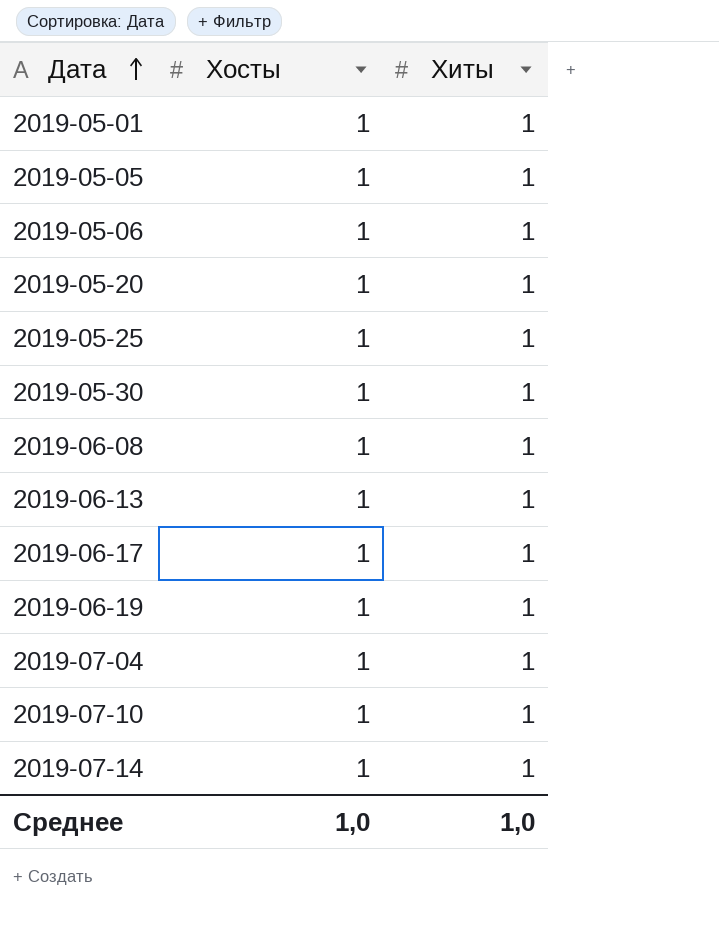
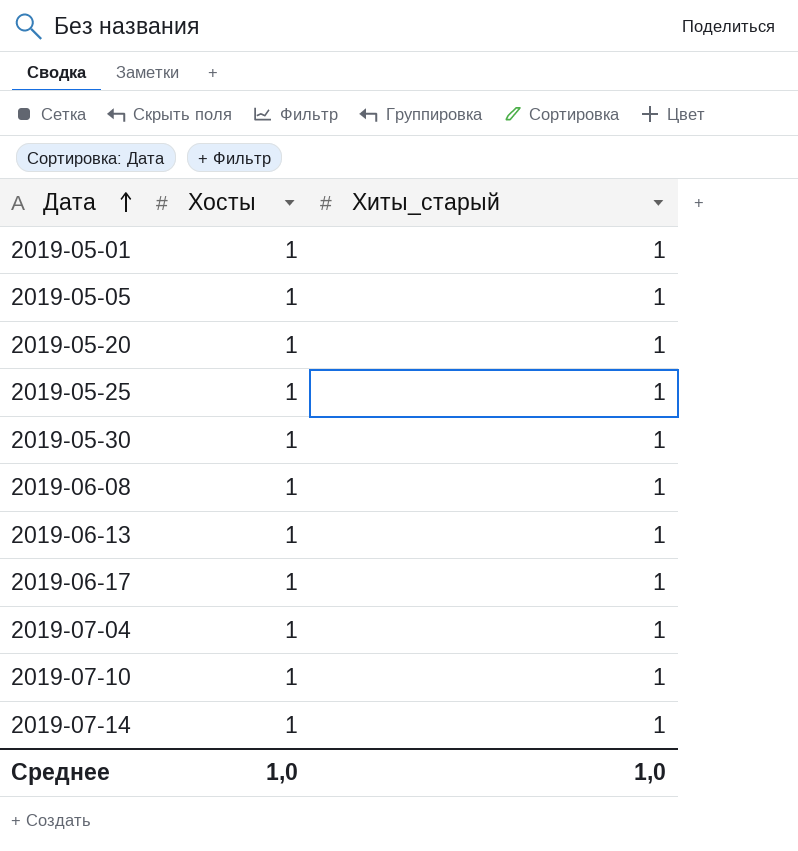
column name: Хиты -> Хиты_старый
row 2019-05-06: 1 | 1 -> none
row 2019-06-19: 1 | 1 -> none

